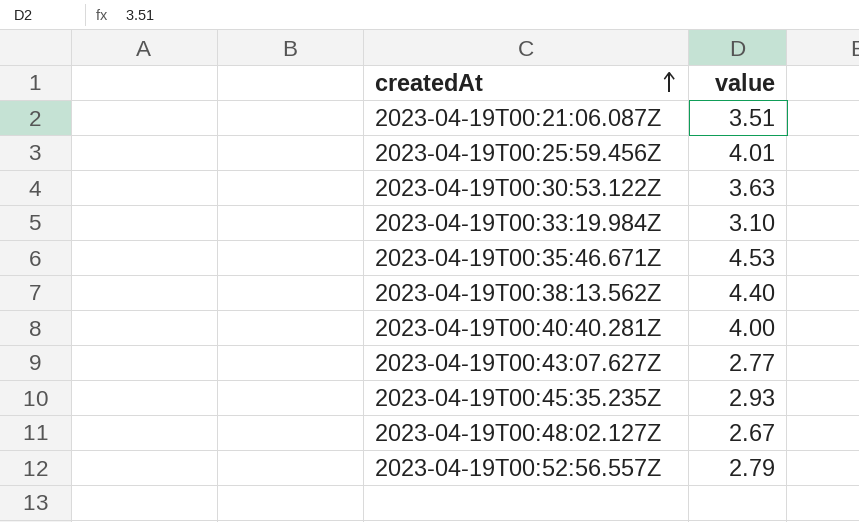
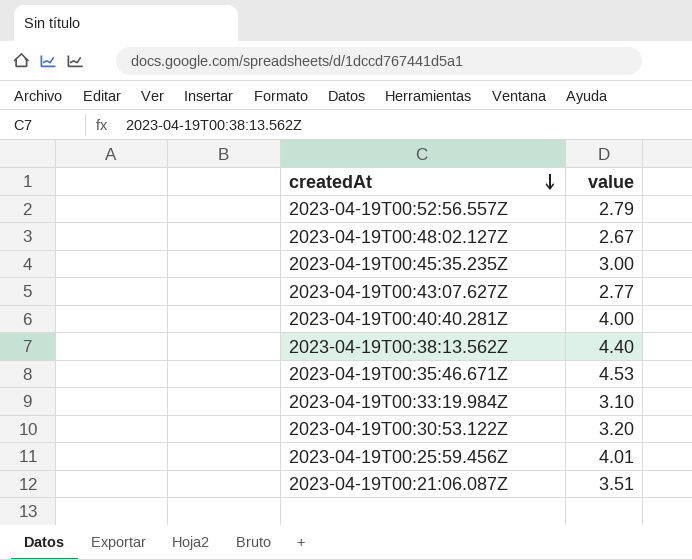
row order: createdAt ascending -> createdAt descending
2023-04-19T00:45:35.235Z | value: 2.93 -> 3.00
2023-04-19T00:30:53.122Z | value: 3.63 -> 3.20

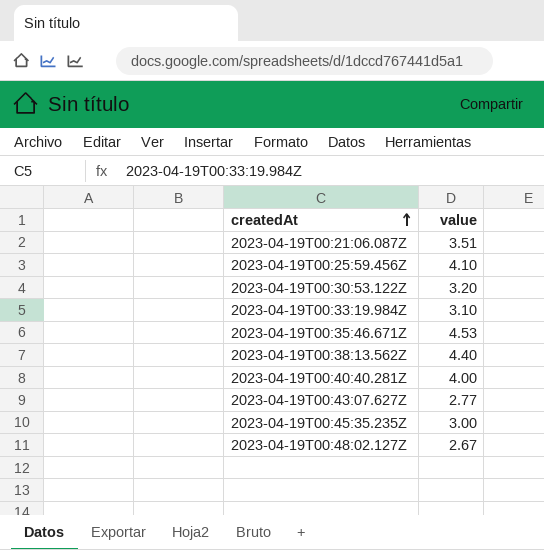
row order: createdAt descending -> createdAt ascending
row 2023-04-19T00:52:56.557Z: 2.79 -> none
2023-04-19T00:25:59.456Z | value: 4.01 -> 4.10

